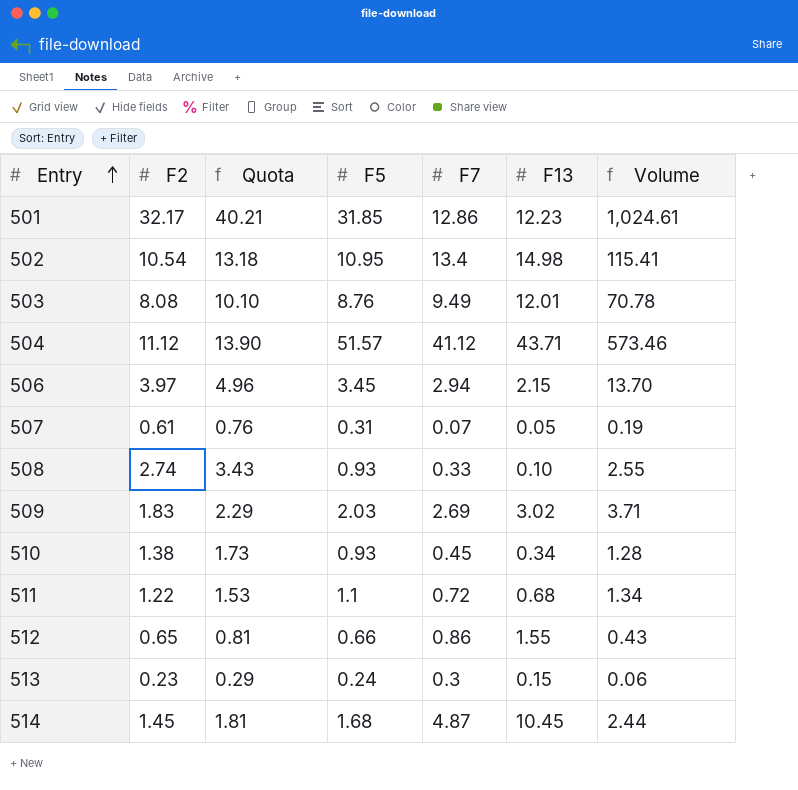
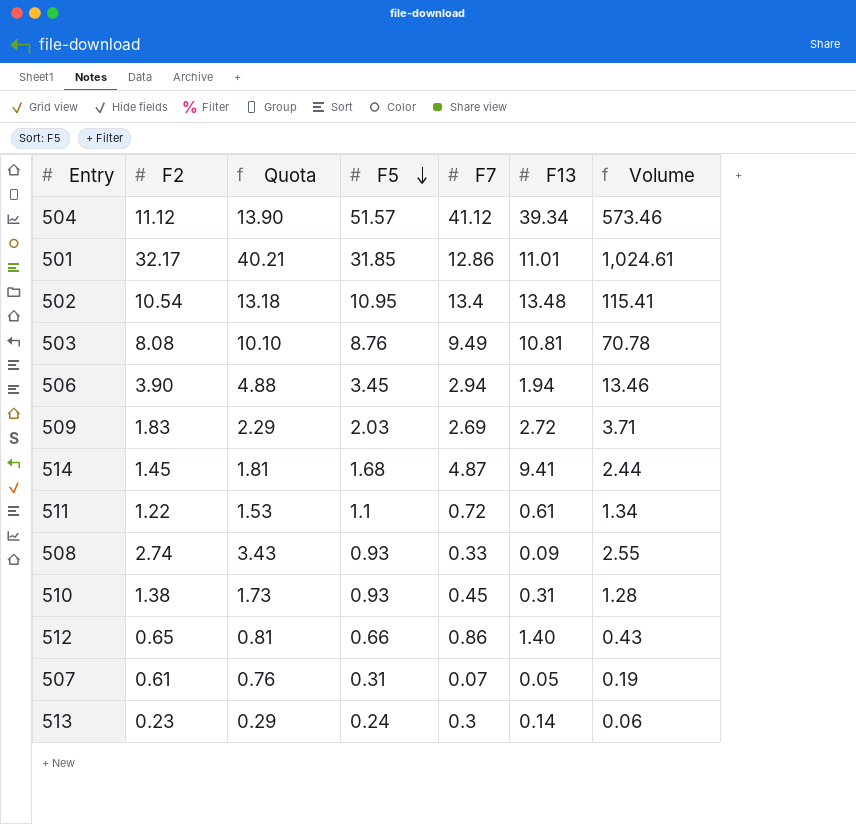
row order: Entry ascending -> F5 descending
504 | F13: 43.71 -> 39.34
501 | F13: 12.23 -> 11.01
502 | F13: 14.98 -> 13.48
503 | F13: 12.01 -> 10.81
506 | F2: 3.97 -> 3.90
506 | Quota: 4.96 -> 4.88
506 | F13: 2.15 -> 1.94
506 | Volume: 13.70 -> 13.46
509 | F13: 3.02 -> 2.72
514 | F13: 10.45 -> 9.41
511 | F13: 0.68 -> 0.61
508 | F13: 0.10 -> 0.09
510 | F13: 0.34 -> 0.31
512 | F13: 1.55 -> 1.40
513 | F13: 0.15 -> 0.14

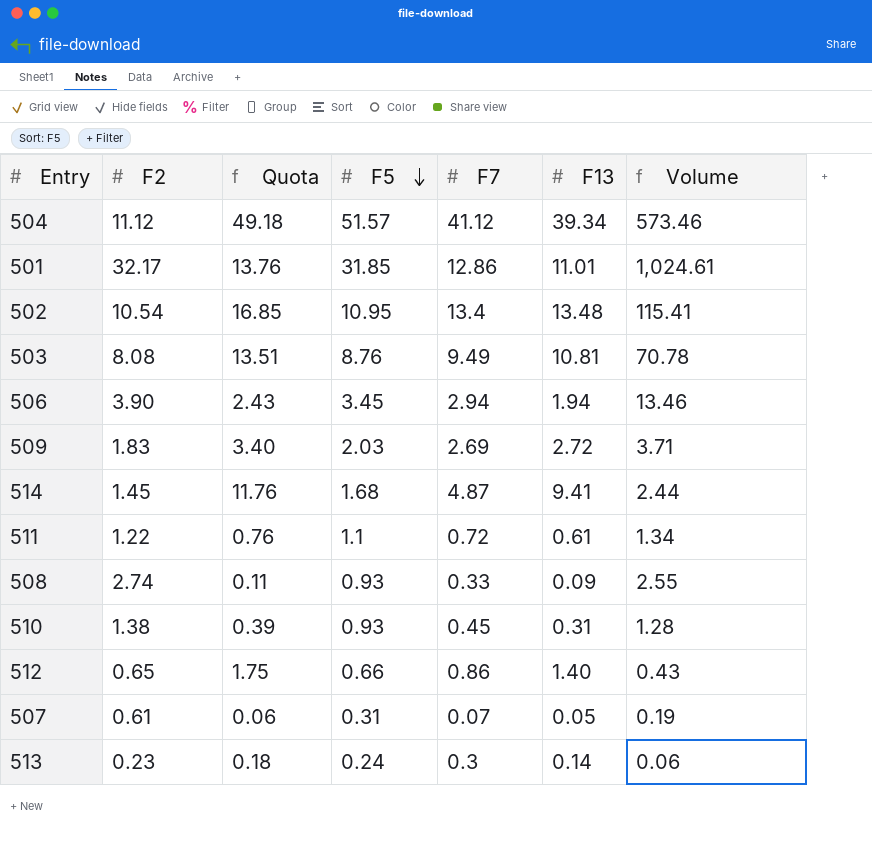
column Quota | formula: [F2] * 1.25 -> [F13] * 1.25

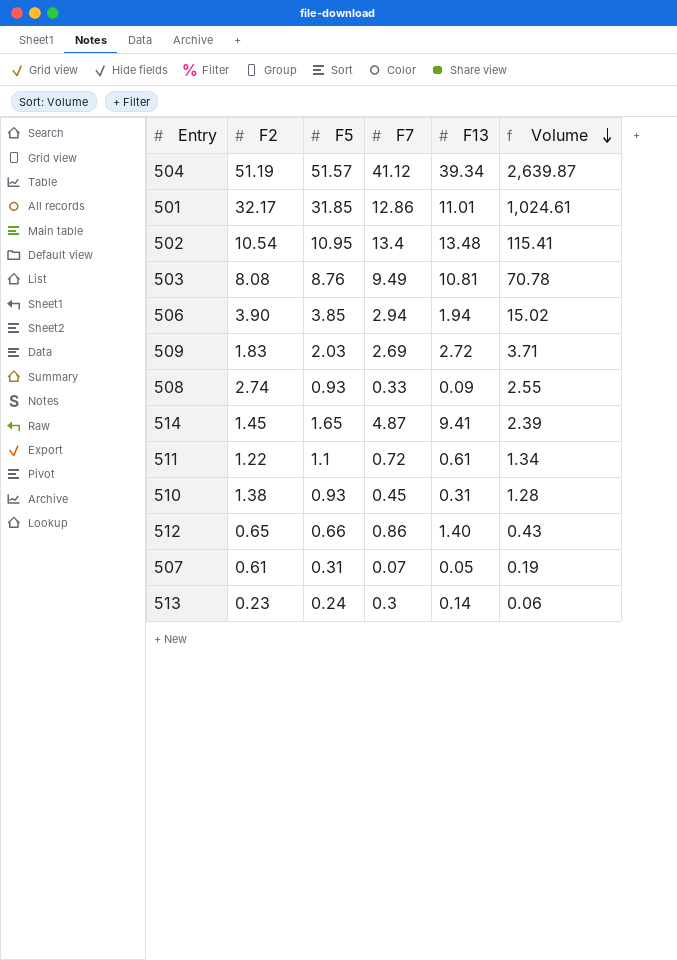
row order: F5 descending -> Volume descending
column Quota | formula: [F13] * 1.25 -> none
504 | F2: 11.12 -> 51.19
504 | Volume: 573.46 -> 2,639.87
506 | F5: 3.45 -> 3.85
506 | Volume: 13.46 -> 15.02
514 | F5: 1.68 -> 1.65
514 | Volume: 2.44 -> 2.39

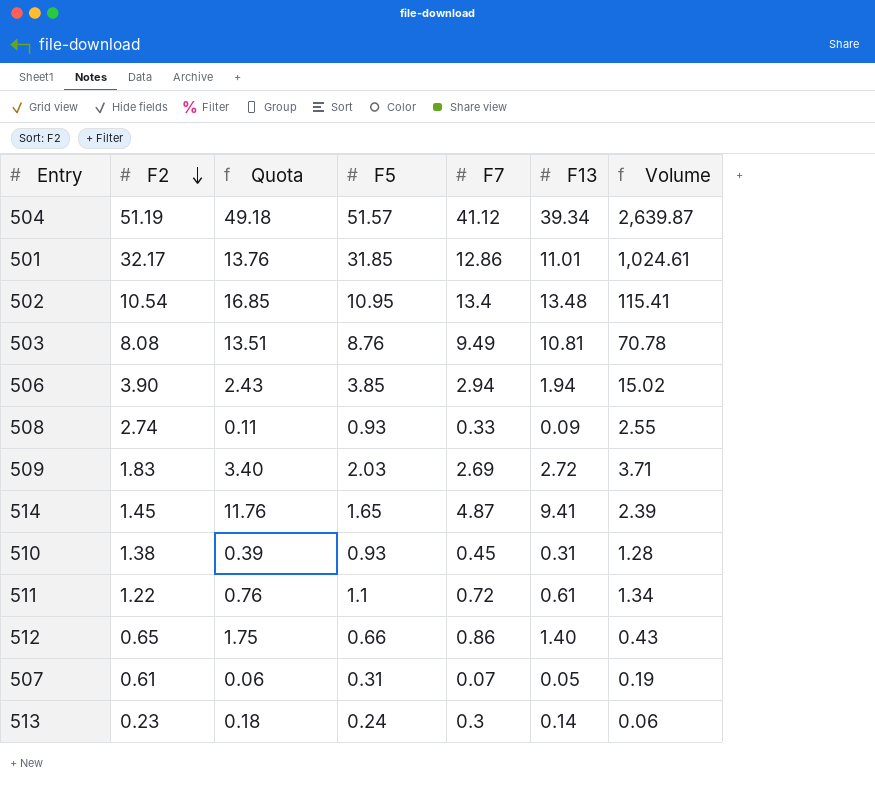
row order: Volume descending -> F2 descending
column Quota | formula: none -> [F13] * 1.25

